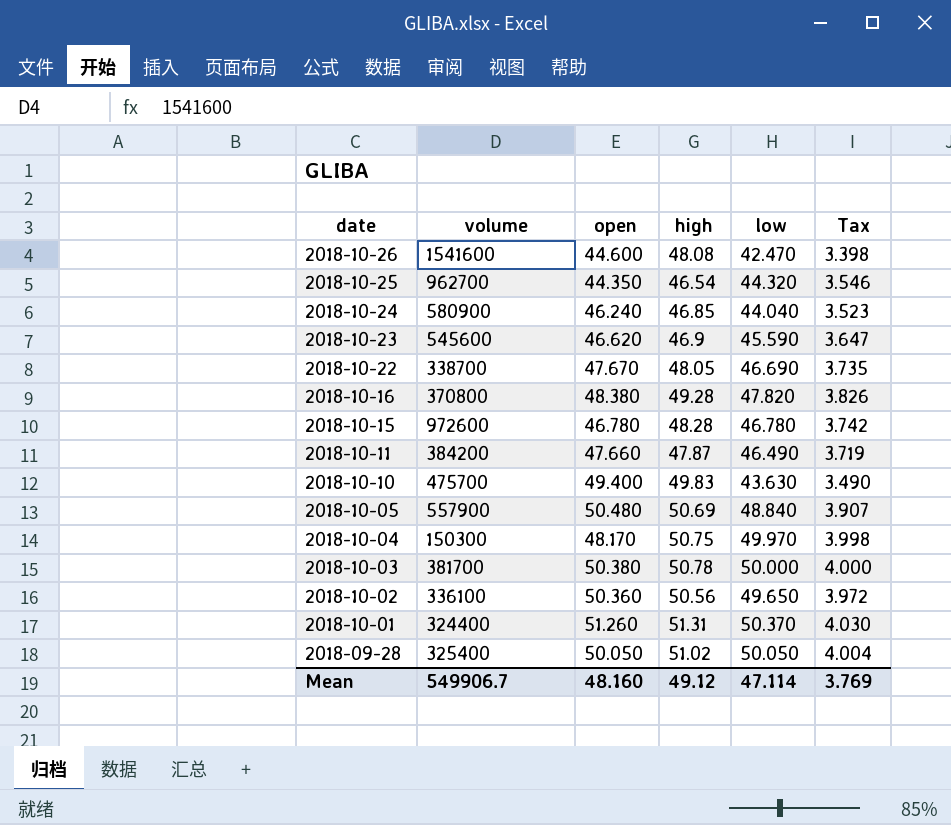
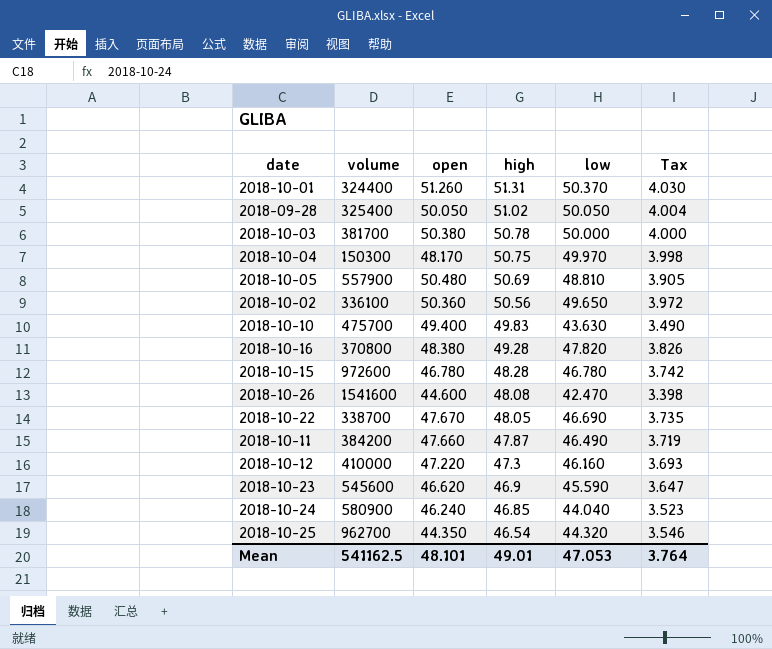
row order: date descending -> high descending
2018-10-05 | low: 48.840 -> 48.810
2018-10-05 | Tax: 3.907 -> 3.905
row 2018-10-12: none -> 410000 | 47.220 | 47.3 | 46.160 | 3.693
Mean | volume: 549906.7 -> 541162.5
Mean | open: 48.160 -> 48.101
Mean | high: 49.12 -> 49.01
Mean | low: 47.114 -> 47.053
Mean | Tax: 3.769 -> 3.764

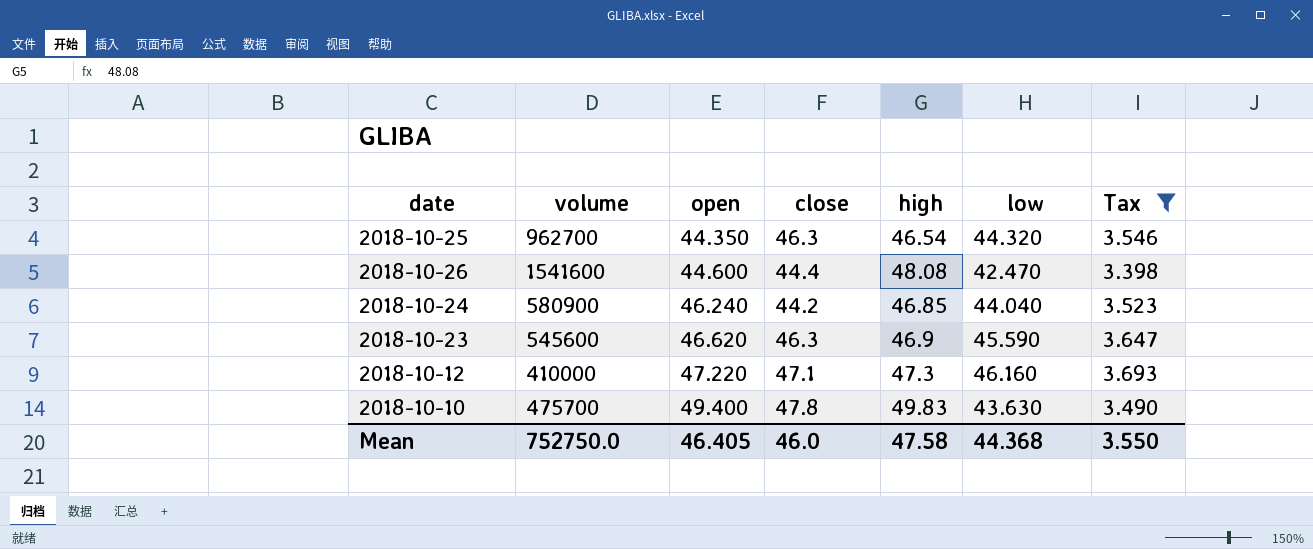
filter: none -> Tax <= 3.693
row order: high descending -> open ascending
column close | position: none -> 4
Mean | volume: 541162.5 -> 752750.0
Mean | open: 48.101 -> 46.405
Mean | high: 49.01 -> 47.58
Mean | low: 47.053 -> 44.368
Mean | Tax: 3.764 -> 3.550

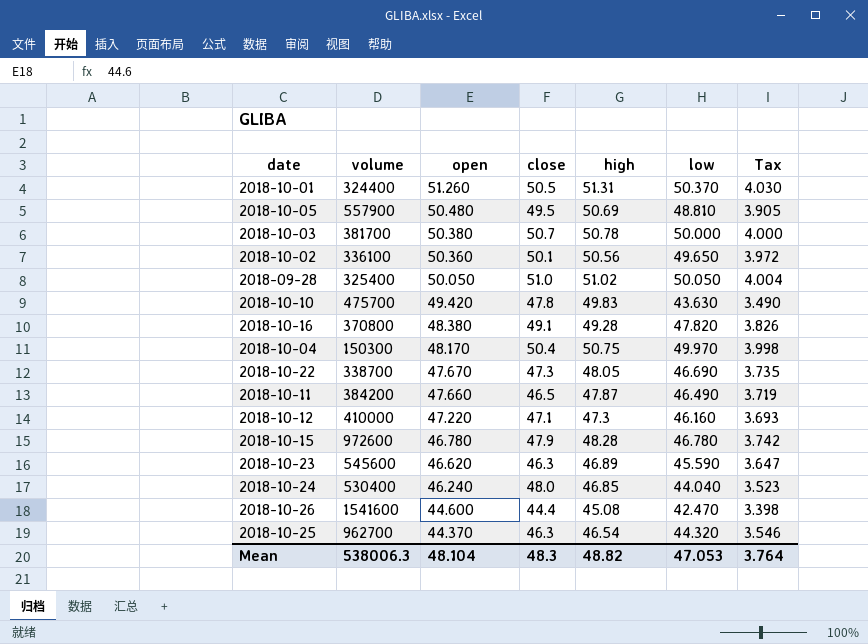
filter: Tax <= 3.693 -> none
row order: open ascending -> open descending
2018-10-10 | open: 49.400 -> 49.420
2018-10-23 | high: 46.9 -> 46.89
2018-10-24 | volume: 580900 -> 530400
2018-10-24 | close: 44.2 -> 48.0
2018-10-26 | high: 48.08 -> 45.08
2018-10-25 | open: 44.350 -> 44.370
Mean | volume: 752750.0 -> 538006.3
Mean | open: 46.405 -> 48.104
Mean | close: 46.0 -> 48.3
Mean | high: 47.58 -> 48.82
Mean | low: 44.368 -> 47.053
Mean | Tax: 3.550 -> 3.764

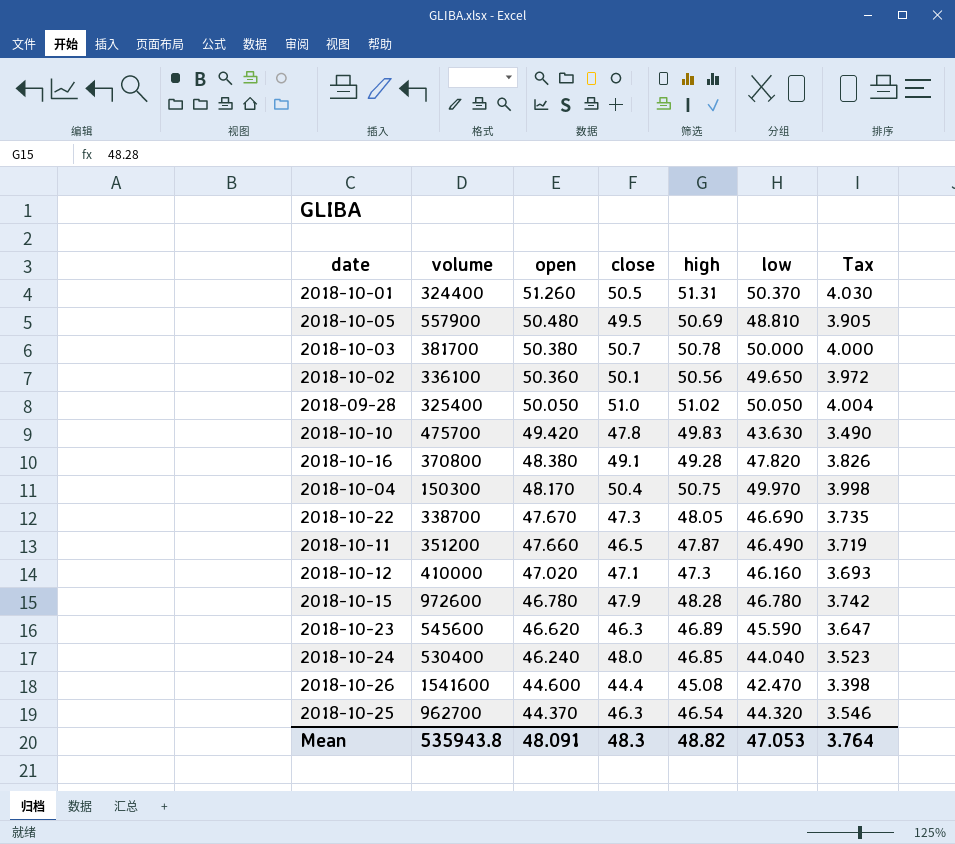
2018-10-11 | volume: 384200 -> 351200
2018-10-12 | open: 47.220 -> 47.020
Mean | volume: 538006.3 -> 535943.8
Mean | open: 48.104 -> 48.091

